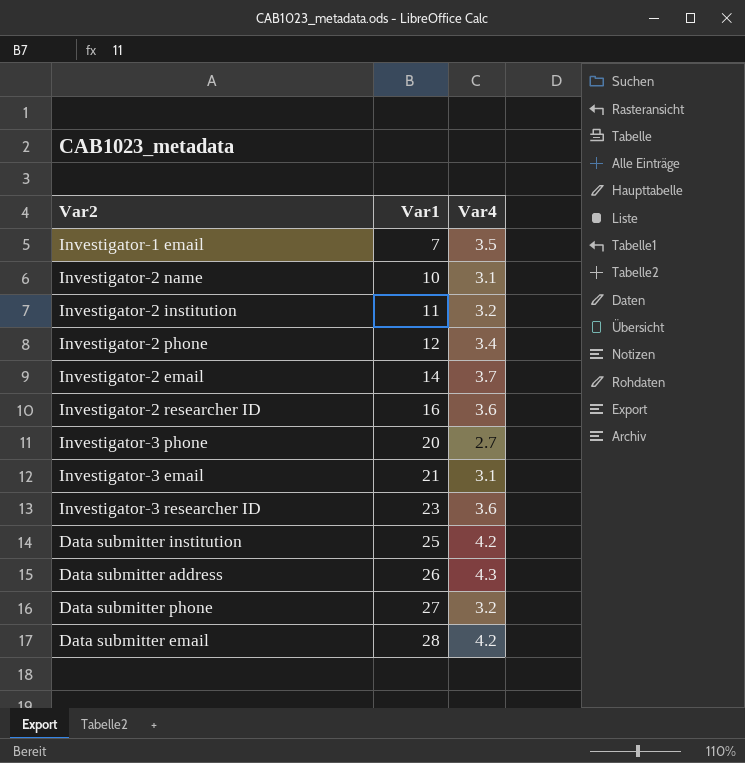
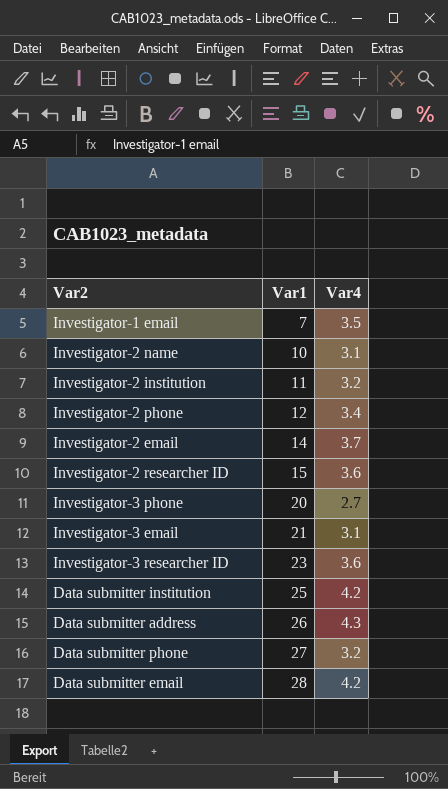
Investigator-2 researcher ID | Var1: 16 -> 15

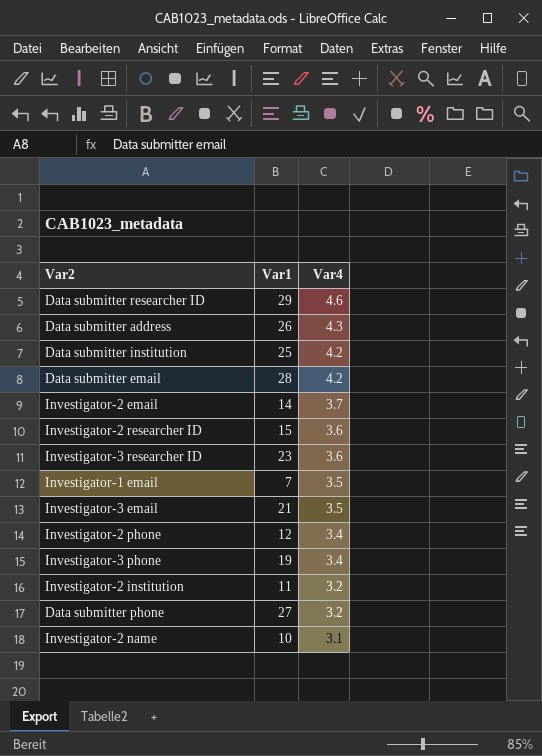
row order: Var1 ascending -> Var4 descending
row Data submitter researcher ID: none -> 29 | 4.6
Investigator-3 email | Var4: 3.1 -> 3.5
Investigator-3 phone | Var1: 20 -> 19
Investigator-3 phone | Var4: 2.7 -> 3.4

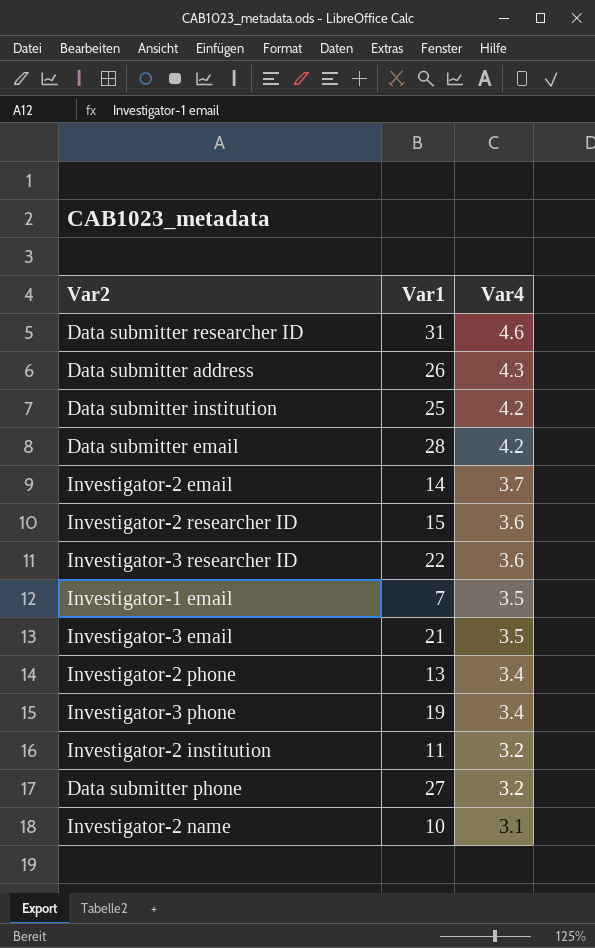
Data submitter researcher ID | Var1: 29 -> 31
Investigator-3 researcher ID | Var1: 23 -> 22
Investigator-2 phone | Var1: 12 -> 13

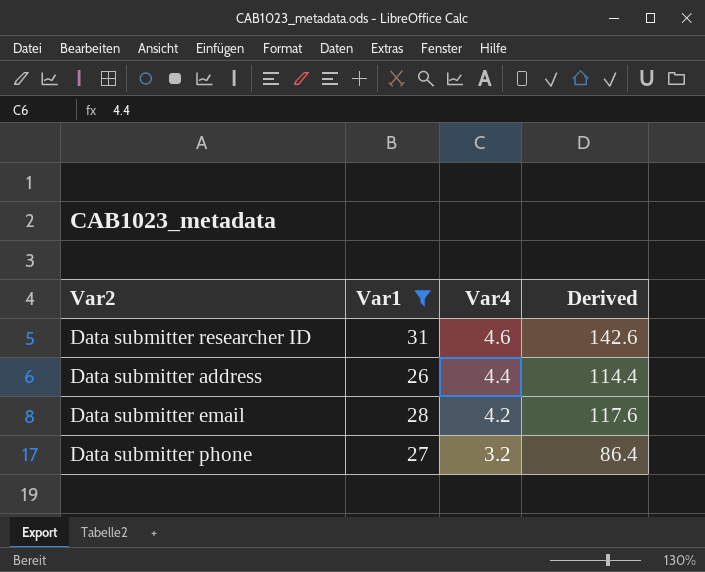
filter: none -> Var1 >= 26
column Derived | formula: none -> [Var1] * [Var4]
Data submitter address | Var4: 4.3 -> 4.4

